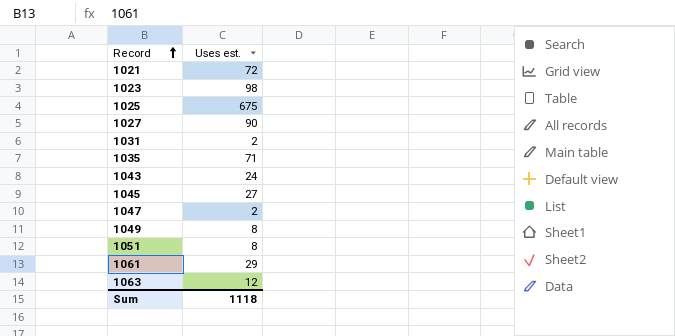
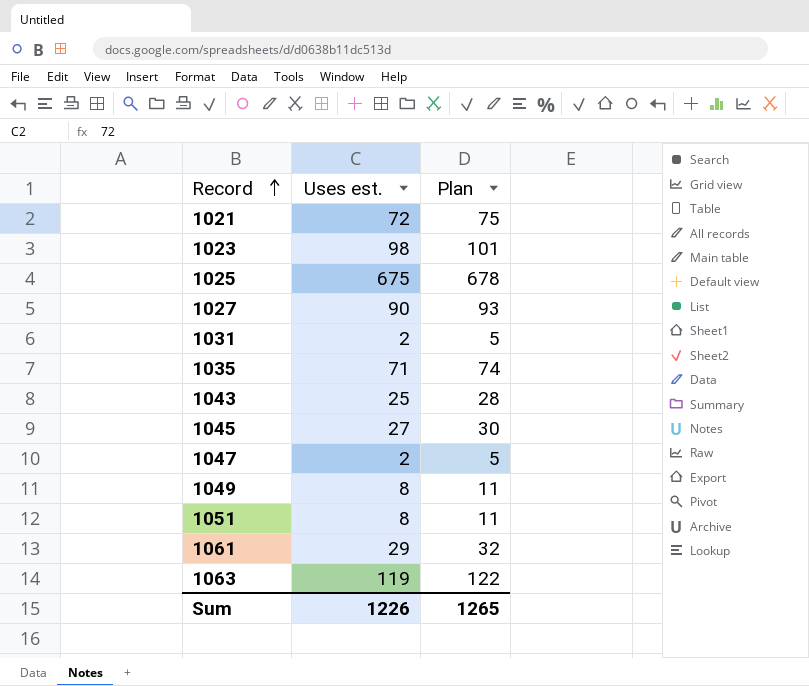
column Plan | formula: none -> [Uses est.] + 3
1043 | Uses est.: 24 -> 25
1063 | Uses est.: 12 -> 119
Sum | Uses est.: 1118 -> 1226

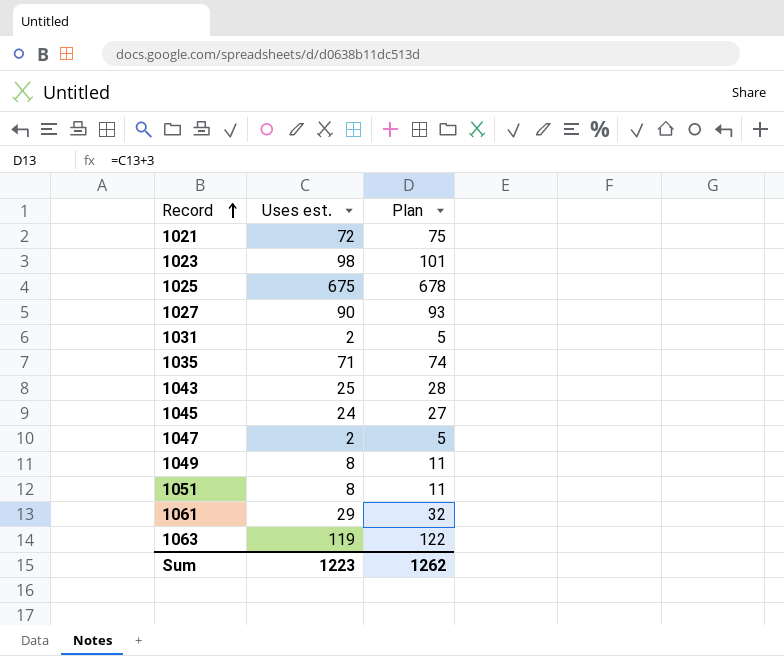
1045 | Uses est.: 27 -> 24
1045 | Plan: 30 -> 27
Sum | Uses est.: 1226 -> 1223
Sum | Plan: 1265 -> 1262

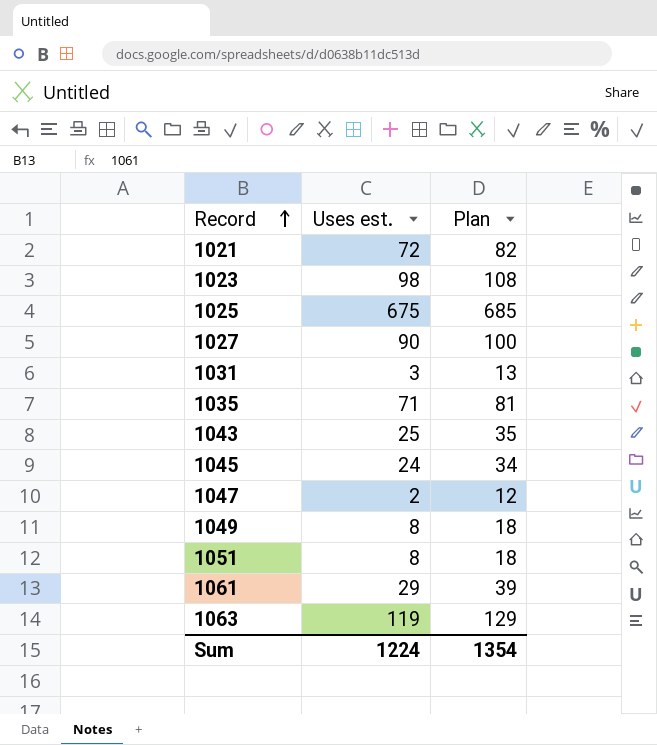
column Plan | formula: [Uses est.] + 3 -> [Uses est.] + 10
1031 | Uses est.: 2 -> 3
Sum | Uses est.: 1223 -> 1224
Sum | Plan: 1262 -> 1354

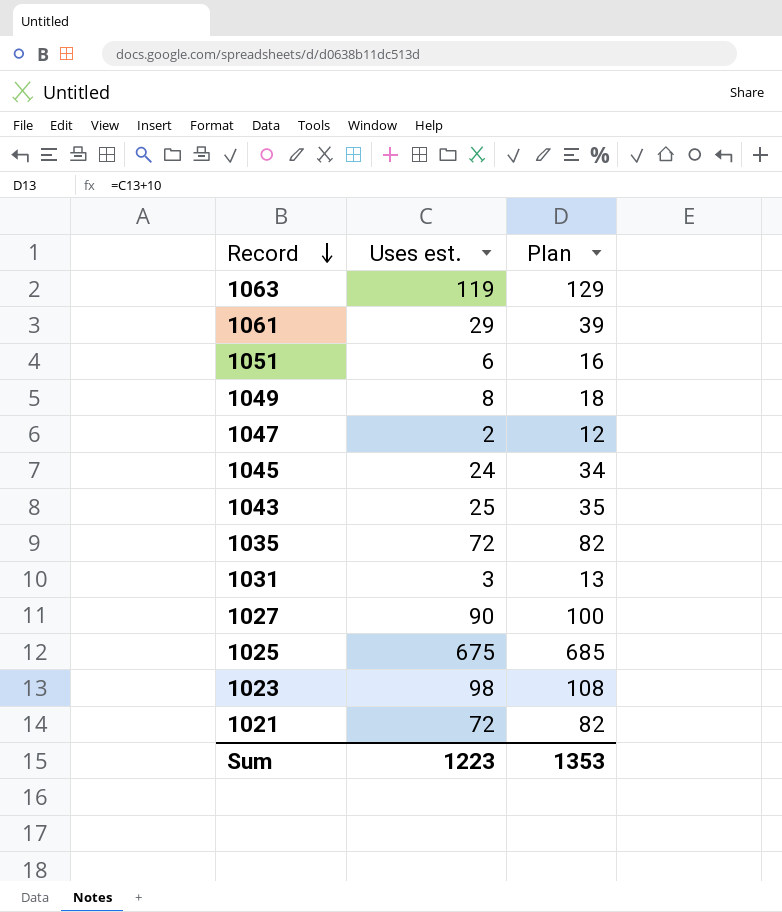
row order: Record ascending -> Record descending
1051 | Uses est.: 8 -> 6
1051 | Plan: 18 -> 16
1035 | Uses est.: 71 -> 72
1035 | Plan: 81 -> 82
Sum | Uses est.: 1224 -> 1223
Sum | Plan: 1354 -> 1353

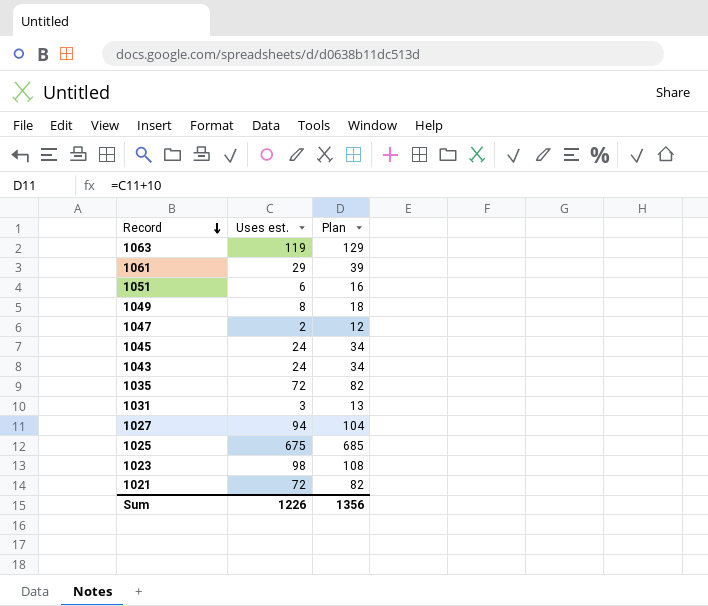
1043 | Uses est.: 25 -> 24
1043 | Plan: 35 -> 34
1027 | Uses est.: 90 -> 94
1027 | Plan: 100 -> 104
Sum | Uses est.: 1223 -> 1226
Sum | Plan: 1353 -> 1356

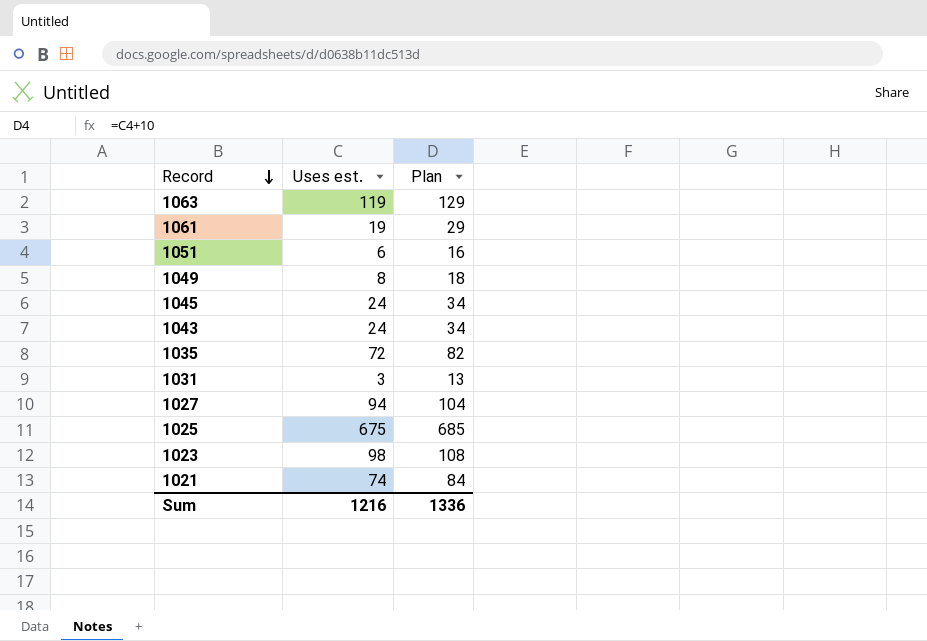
row 1047: 2 | 12 -> none
1061 | Uses est.: 29 -> 19
1061 | Plan: 39 -> 29
1021 | Uses est.: 72 -> 74
1021 | Plan: 82 -> 84
Sum | Uses est.: 1226 -> 1216
Sum | Plan: 1356 -> 1336

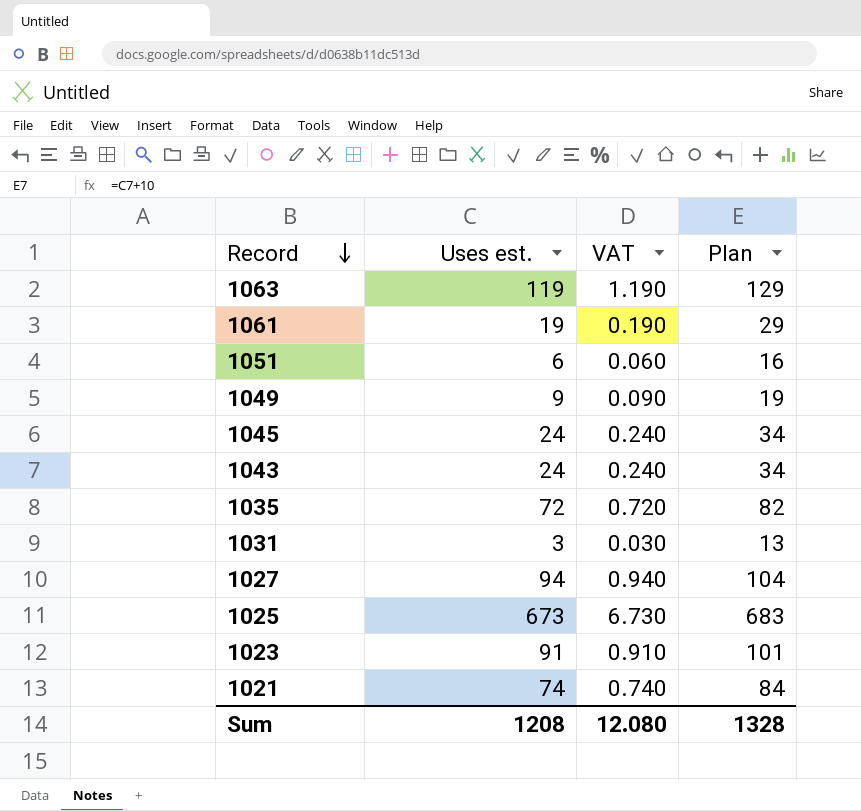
column VAT | formula: none -> [Uses est.] * 0.01
1049 | Uses est.: 8 -> 9
1049 | Plan: 18 -> 19
1025 | Uses est.: 675 -> 673
1025 | Plan: 685 -> 683
1023 | Uses est.: 98 -> 91
1023 | Plan: 108 -> 101
Sum | Uses est.: 1216 -> 1208
Sum | Plan: 1336 -> 1328

